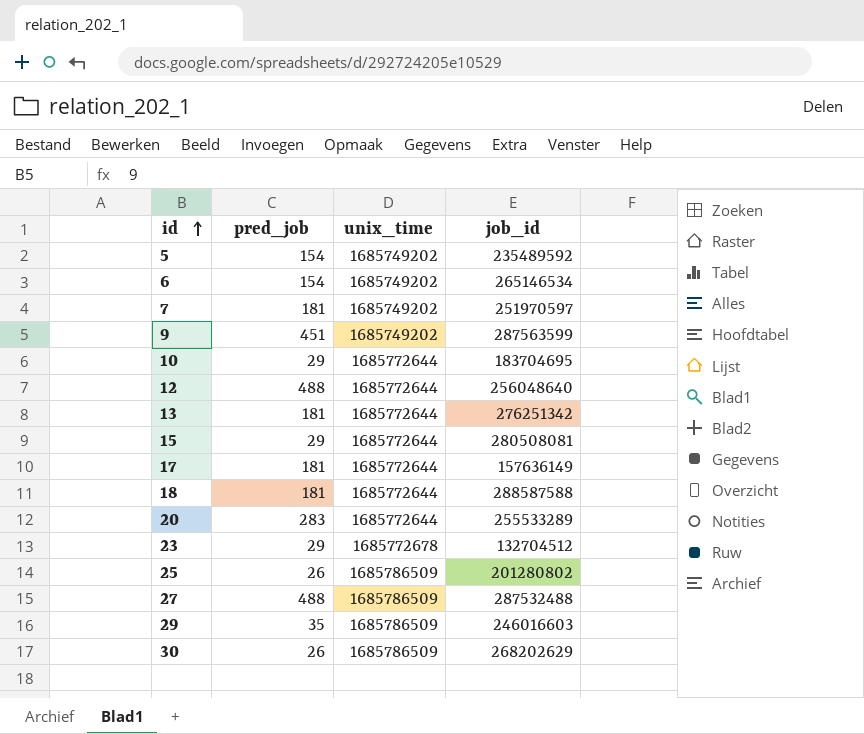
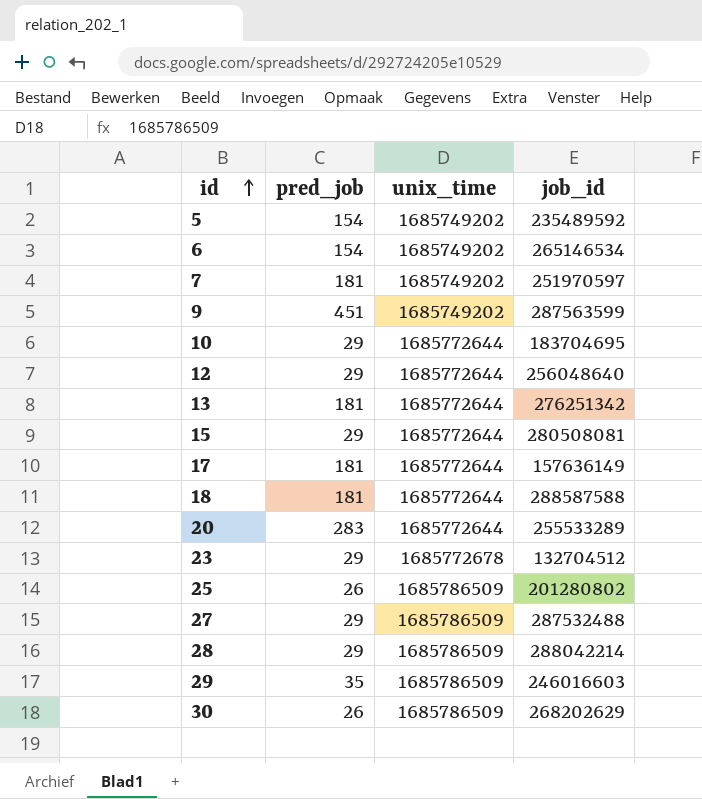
12 | pred_job: 488 -> 29
27 | pred_job: 488 -> 29
row 28: none -> 29 | 1685786509 | 288042214

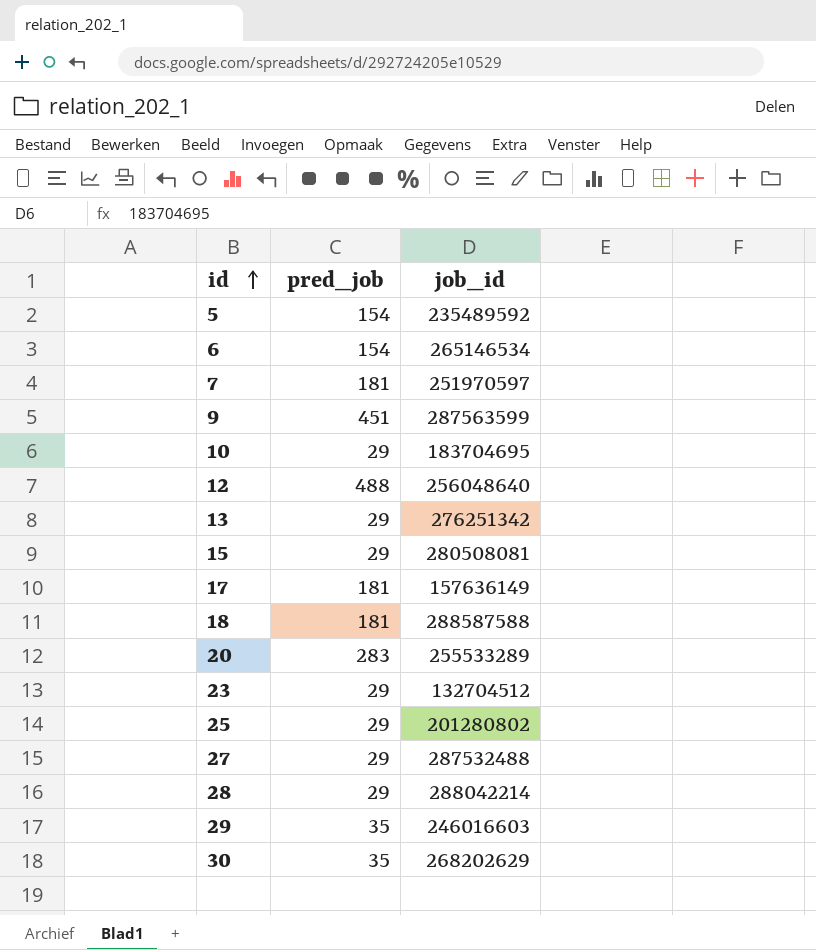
column unix_time | position: 3 -> none
12 | pred_job: 29 -> 488
13 | pred_job: 181 -> 29
25 | pred_job: 26 -> 29
30 | pred_job: 26 -> 35

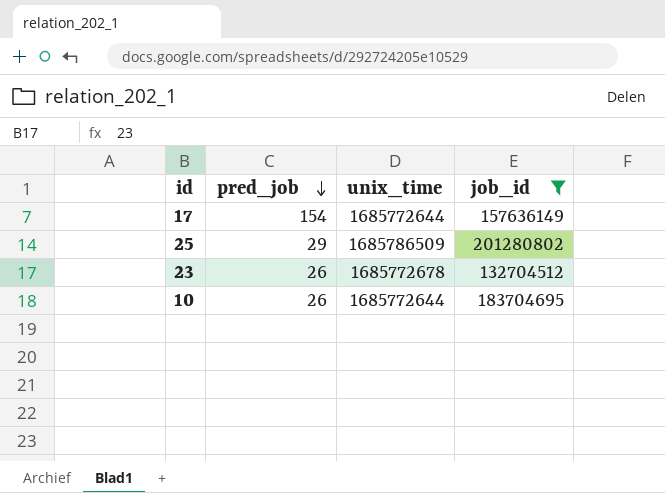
filter: none -> job_id <= 201280802
row order: id ascending -> pred_job descending
column unix_time | position: none -> 3
17 | pred_job: 181 -> 154
23 | pred_job: 29 -> 26
10 | pred_job: 29 -> 26

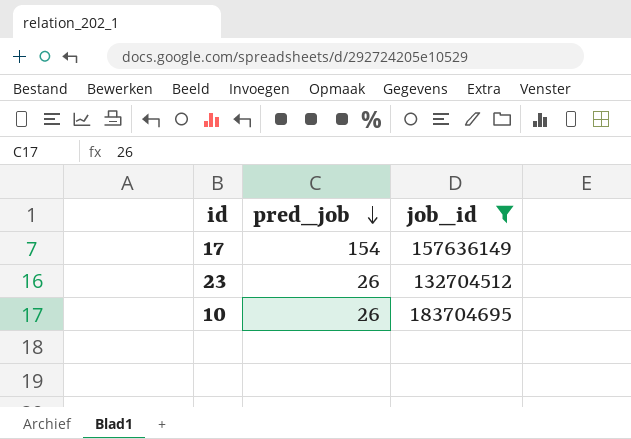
column unix_time | position: 3 -> none
row 25: 29 | 1685786509 | 201280802 -> none

